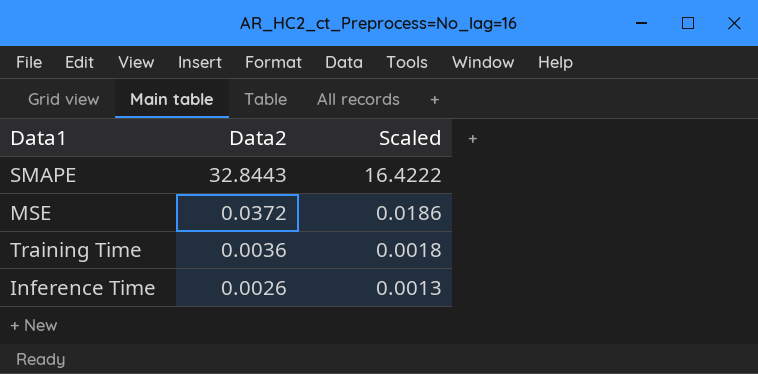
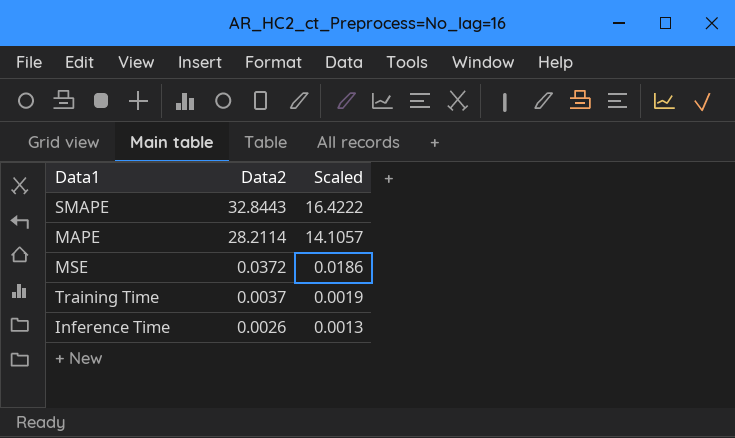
row MAPE: none -> 28.2114 | 14.1057
Training Time | Data2: 0.0036 -> 0.0037
Training Time | Scaled: 0.0018 -> 0.0019

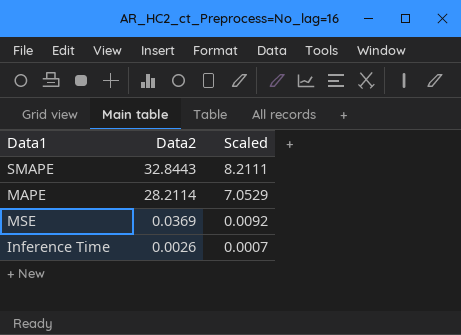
column Scaled | formula: [Data2] * 0.5 -> [Data2] * 0.25
row Training Time: 0.0037 | 0.0019 -> none
MSE | Data2: 0.0372 -> 0.0369

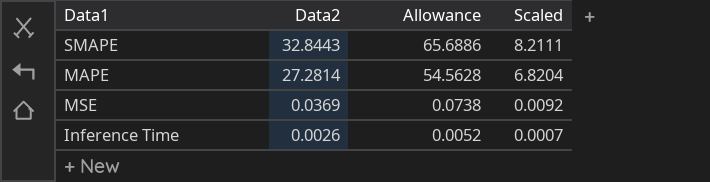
column Allowance | formula: none -> [Data2] * 2
MAPE | Data2: 28.2114 -> 27.2814
MAPE | Scaled: 7.0529 -> 6.8204

